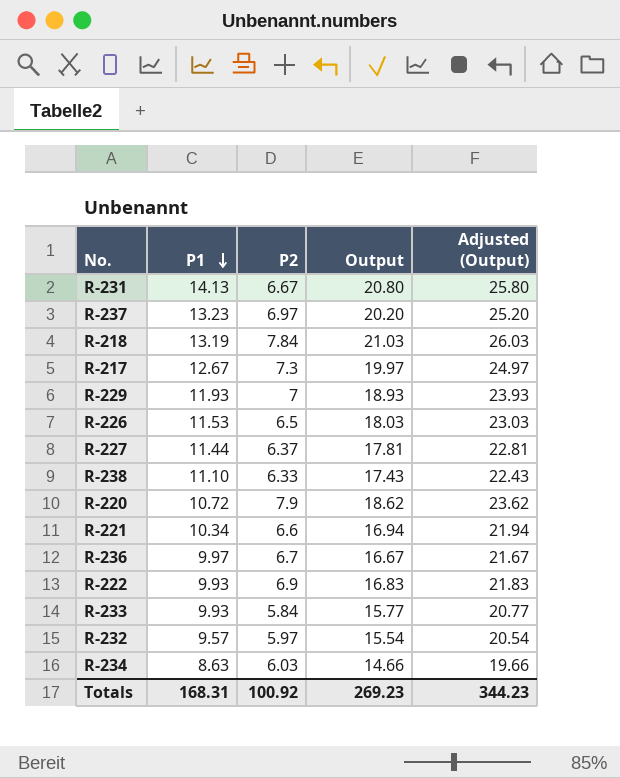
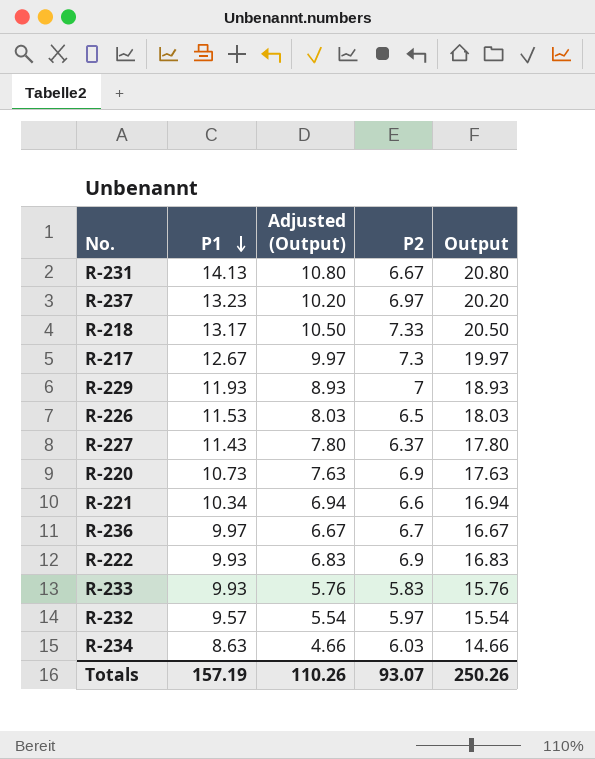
column Adjusted (Output) | formula: [Output] + 5 -> [Output] - 10
column Adjusted (Output) | position: 5 -> 3
row R-238: 11.10 | 6.33 | 17.43 | 22.43 -> none
R-218 | P1: 13.19 -> 13.17
R-218 | P2: 7.84 -> 7.33
R-218 | Output: 21.03 -> 20.50
R-227 | P1: 11.44 -> 11.43
R-227 | Output: 17.81 -> 17.80
R-220 | P1: 10.72 -> 10.73
R-220 | P2: 7.9 -> 6.9
R-220 | Output: 18.62 -> 17.63
R-233 | P2: 5.84 -> 5.83
R-233 | Output: 15.77 -> 15.76
Totals | P1: 168.31 -> 157.19
Totals | Adjusted (Output): 344.23 -> 110.26
Totals | P2: 100.92 -> 93.07
Totals | Output: 269.23 -> 250.26

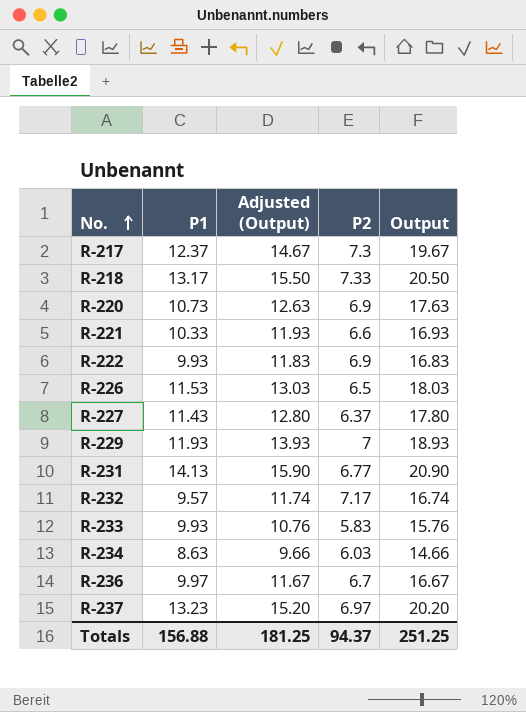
row order: P1 descending -> No. ascending
column Adjusted (Output) | formula: [Output] - 10 -> [Output] - 5
R-217 | P1: 12.67 -> 12.37
R-217 | Output: 19.97 -> 19.67
R-221 | P1: 10.34 -> 10.33
R-221 | Output: 16.94 -> 16.93
R-231 | P2: 6.67 -> 6.77
R-231 | Output: 20.80 -> 20.90
R-232 | P2: 5.97 -> 7.17
R-232 | Output: 15.54 -> 16.74
Totals | P1: 157.19 -> 156.88
Totals | Adjusted (Output): 110.26 -> 181.25
Totals | P2: 93.07 -> 94.37
Totals | Output: 250.26 -> 251.25

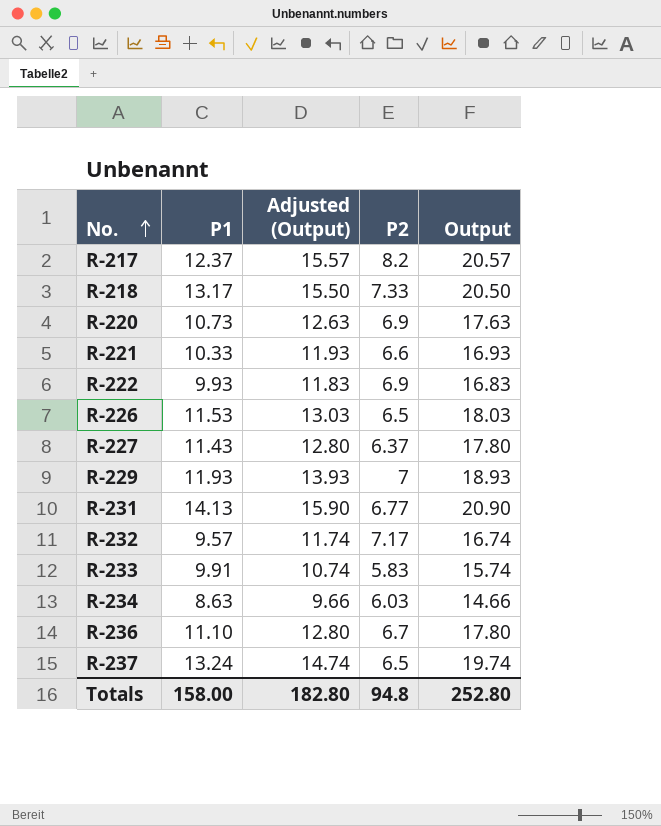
R-217 | Adjusted (Output): 14.67 -> 15.57
R-217 | P2: 7.3 -> 8.2
R-217 | Output: 19.67 -> 20.57
R-233 | P1: 9.93 -> 9.91
R-233 | Adjusted (Output): 10.76 -> 10.74
R-233 | Output: 15.76 -> 15.74
R-236 | P1: 9.97 -> 11.10
R-236 | Adjusted (Output): 11.67 -> 12.80
R-236 | Output: 16.67 -> 17.80
R-237 | P1: 13.23 -> 13.24
R-237 | Adjusted (Output): 15.20 -> 14.74
R-237 | P2: 6.97 -> 6.5
R-237 | Output: 20.20 -> 19.74
Totals | P1: 156.88 -> 158.00
Totals | Adjusted (Output): 181.25 -> 182.80
Totals | P2: 94.37 -> 94.8
Totals | Output: 251.25 -> 252.80

